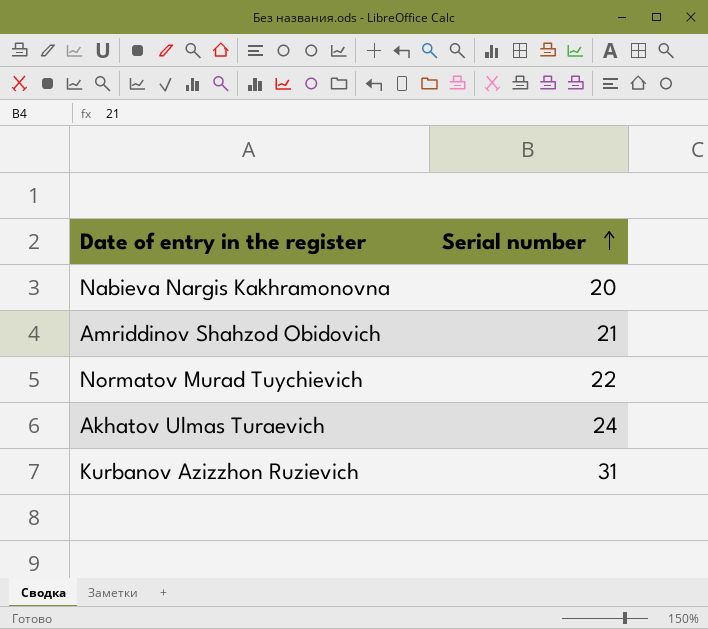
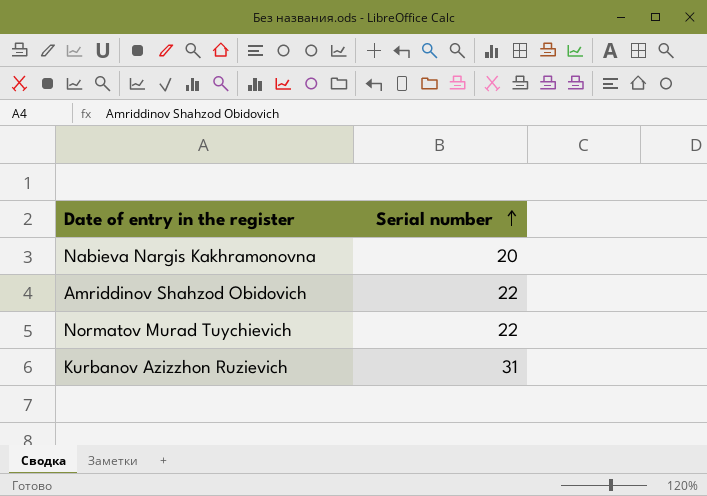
row Akhatov Ulmas Turaevich: 24 -> none
Amriddinov Shahzod Obidovich | Serial number: 21 -> 22

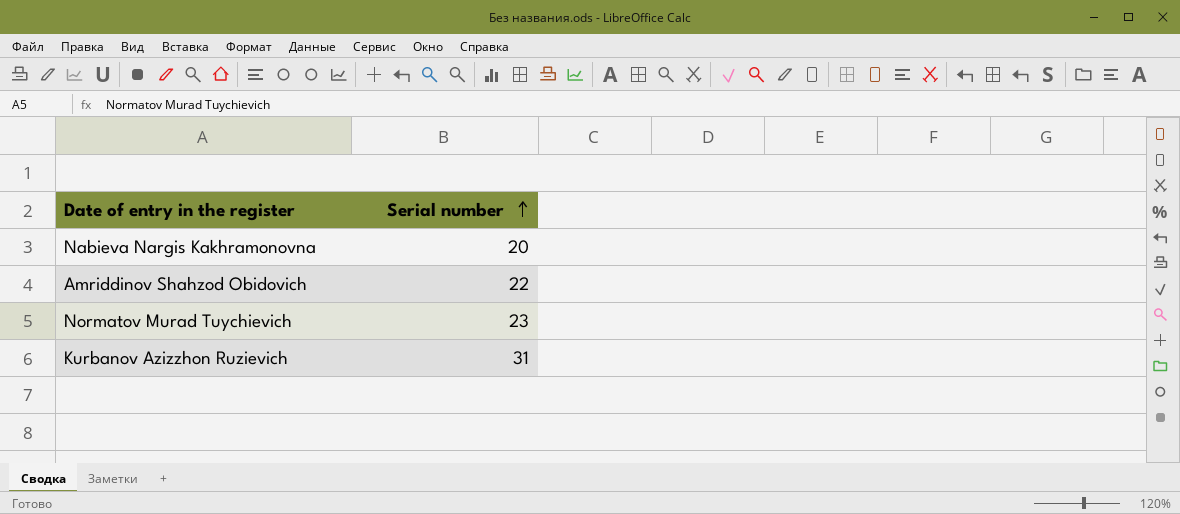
Normatov Murad Tuychievich | Serial number: 22 -> 23

